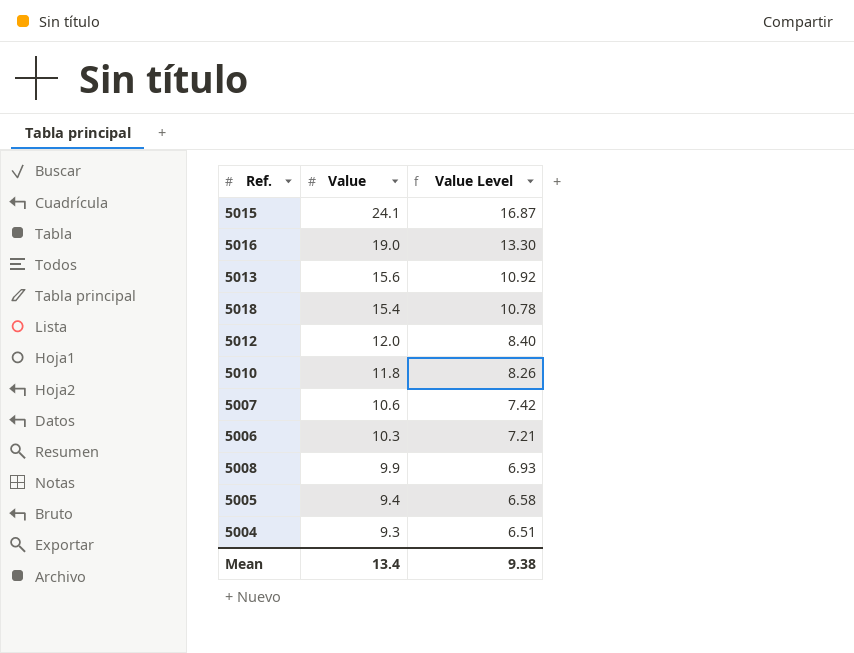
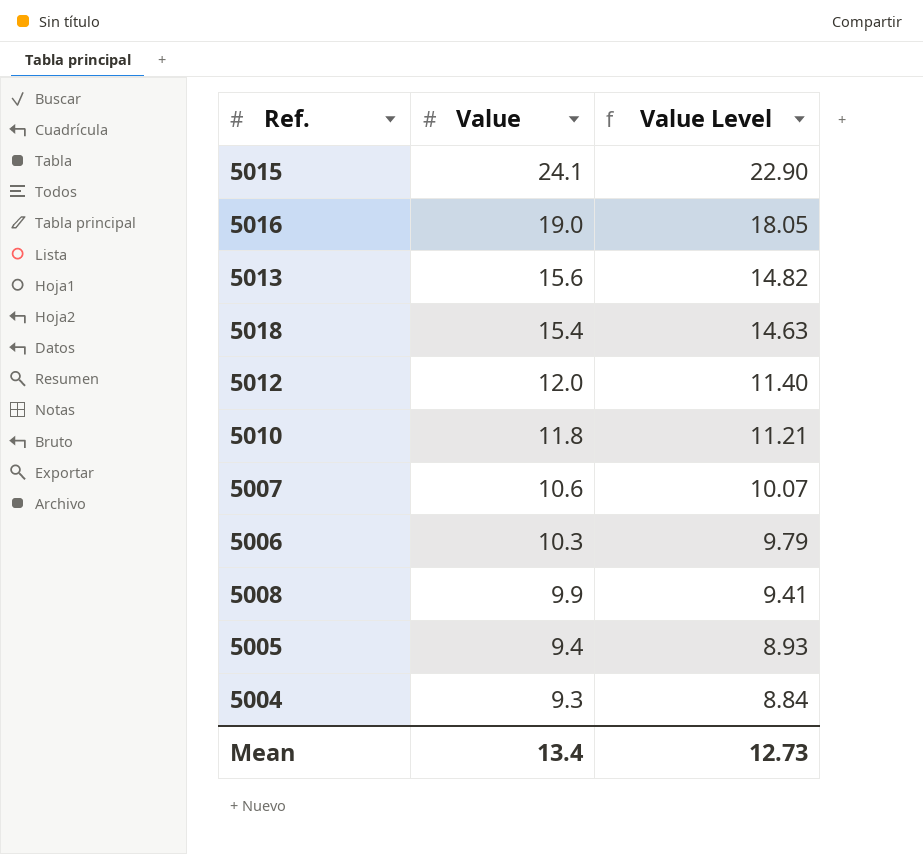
column Value Level | formula: [Value] * 0.7 -> [Value] * 0.95
Mean | Value Level: 9.38 -> 12.73

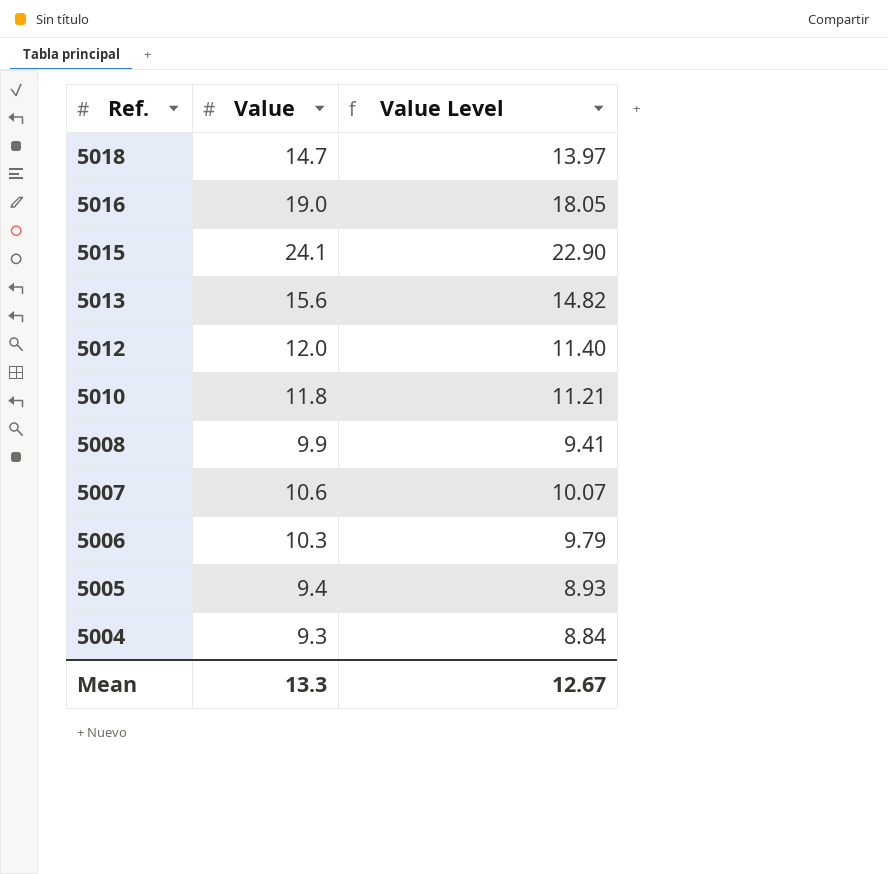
row order: Value descending -> Ref. descending
5018 | Value: 15.4 -> 14.7
5018 | Value Level: 14.63 -> 13.97
Mean | Value: 13.4 -> 13.3
Mean | Value Level: 12.73 -> 12.67

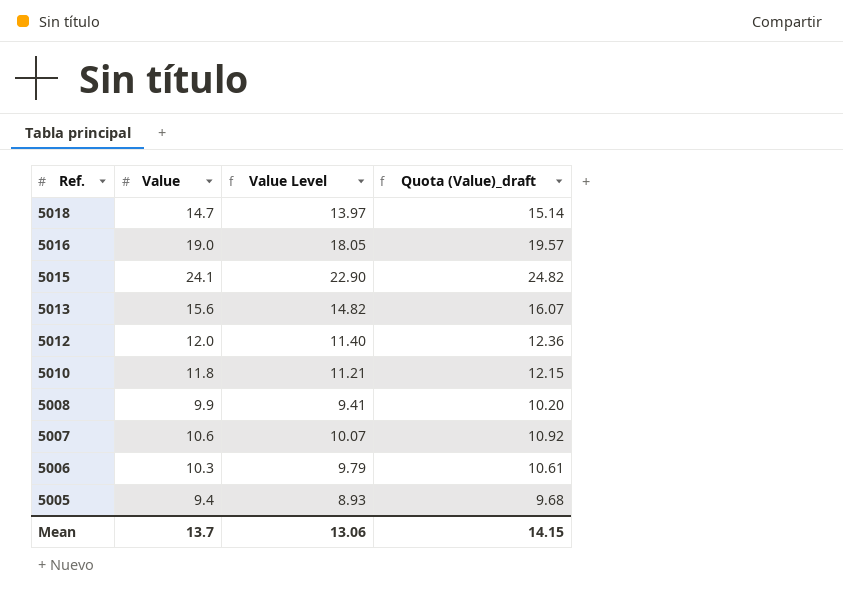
column Quota (Value)_draft | formula: none -> [Value] * 1.03
row 5004: 9.3 | 8.84 -> none
Mean | Value: 13.3 -> 13.7
Mean | Value Level: 12.67 -> 13.06

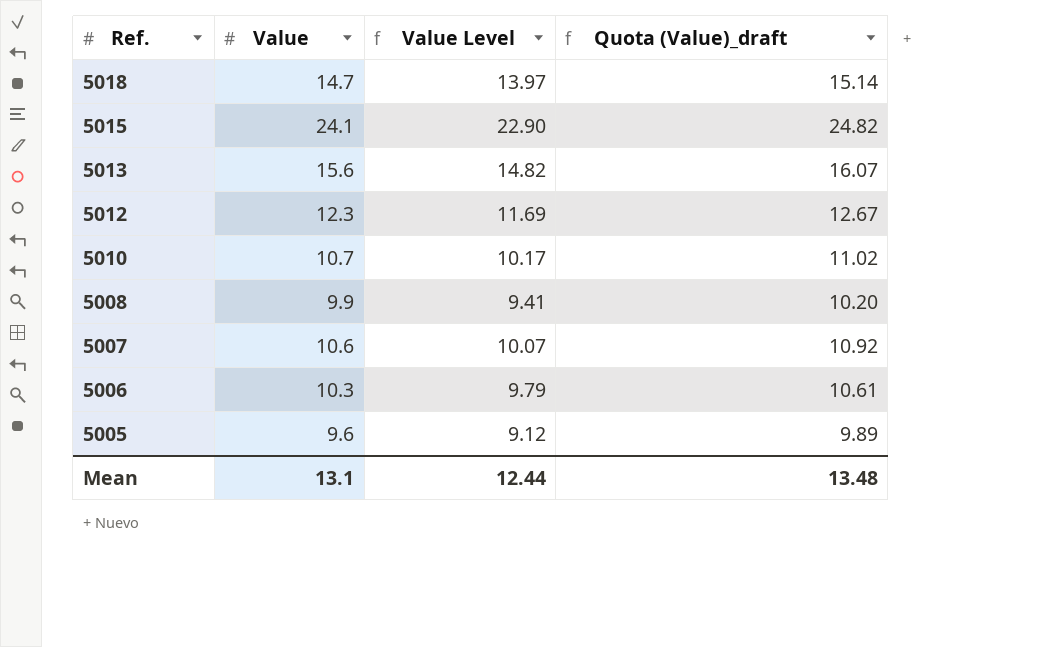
row 5016: 19.0 | 18.05 | 19.57 -> none
5012 | Value: 12.0 -> 12.3
5012 | Value Level: 11.40 -> 11.69
5012 | Quota (Value)_draft: 12.36 -> 12.67
5010 | Value: 11.8 -> 10.7
5010 | Value Level: 11.21 -> 10.17
5010 | Quota (Value)_draft: 12.15 -> 11.02
5005 | Value: 9.4 -> 9.6
5005 | Value Level: 8.93 -> 9.12
5005 | Quota (Value)_draft: 9.68 -> 9.89
Mean | Value: 13.7 -> 13.1
Mean | Value Level: 13.06 -> 12.44
Mean | Quota (Value)_draft: 14.15 -> 13.48

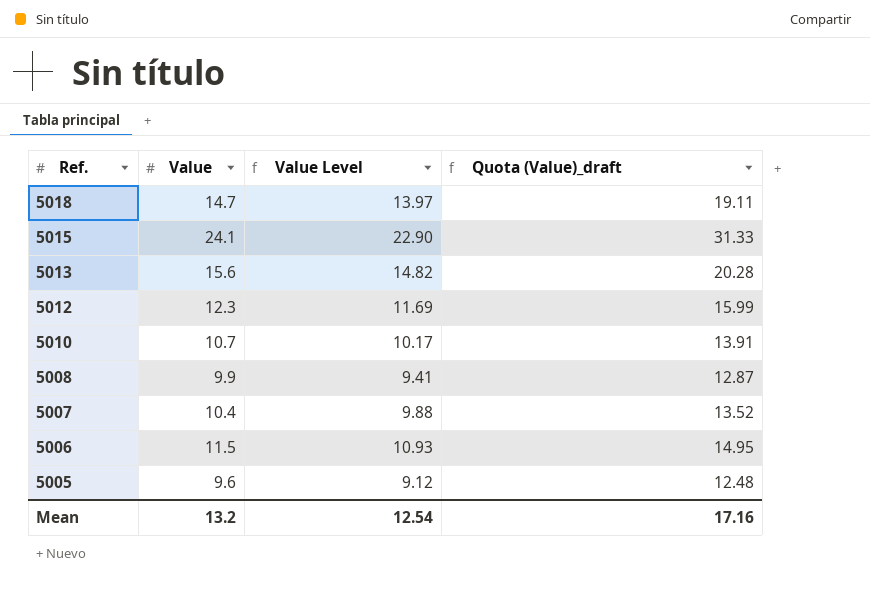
column Quota (Value)_draft | formula: [Value] * 1.03 -> [Value] * 1.3
5007 | Value: 10.6 -> 10.4
5007 | Value Level: 10.07 -> 9.88
5006 | Value: 10.3 -> 11.5
5006 | Value Level: 9.79 -> 10.93
Mean | Value: 13.1 -> 13.2
Mean | Value Level: 12.44 -> 12.54
Mean | Quota (Value)_draft: 13.48 -> 17.16

